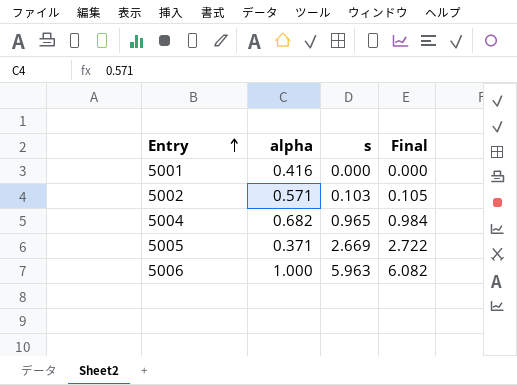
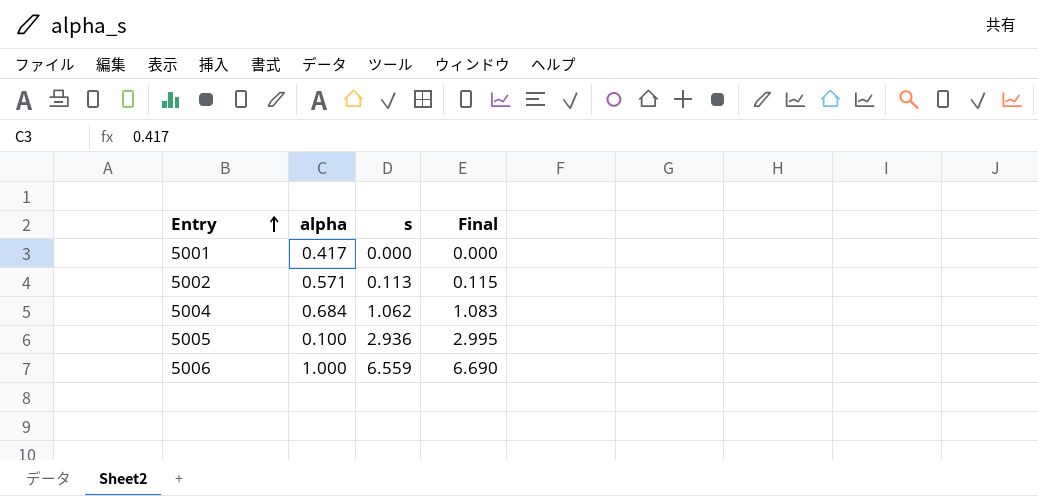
5001 | alpha: 0.416 -> 0.417
5002 | s: 0.103 -> 0.113
5002 | Final: 0.105 -> 0.115
5004 | alpha: 0.682 -> 0.684
5004 | s: 0.965 -> 1.062
5004 | Final: 0.984 -> 1.083
5005 | alpha: 0.371 -> 0.100
5005 | s: 2.669 -> 2.936
5005 | Final: 2.722 -> 2.995
5006 | s: 5.963 -> 6.559
5006 | Final: 6.082 -> 6.690

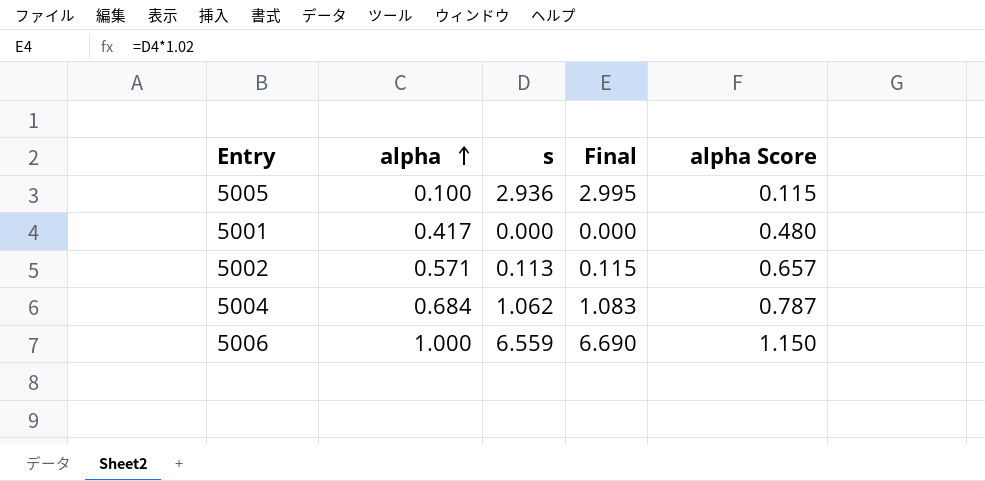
row order: Entry ascending -> alpha ascending
column alpha Score | formula: none -> [alpha] * 1.15

